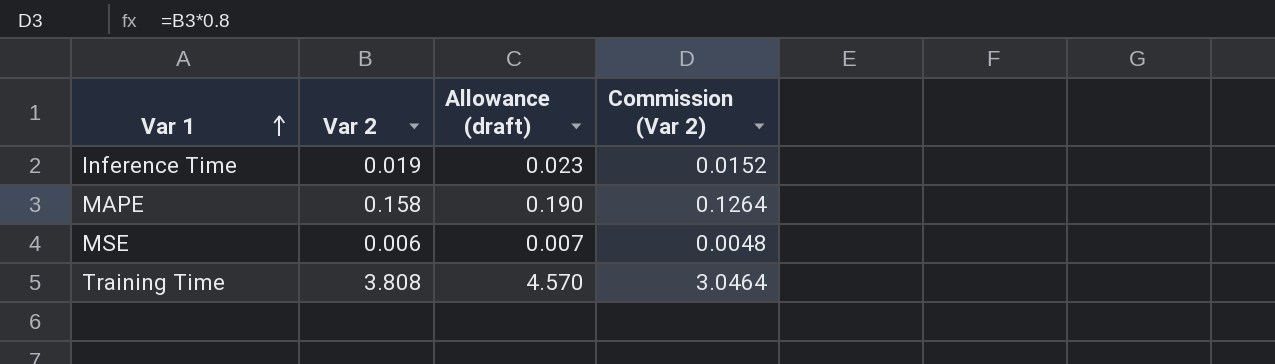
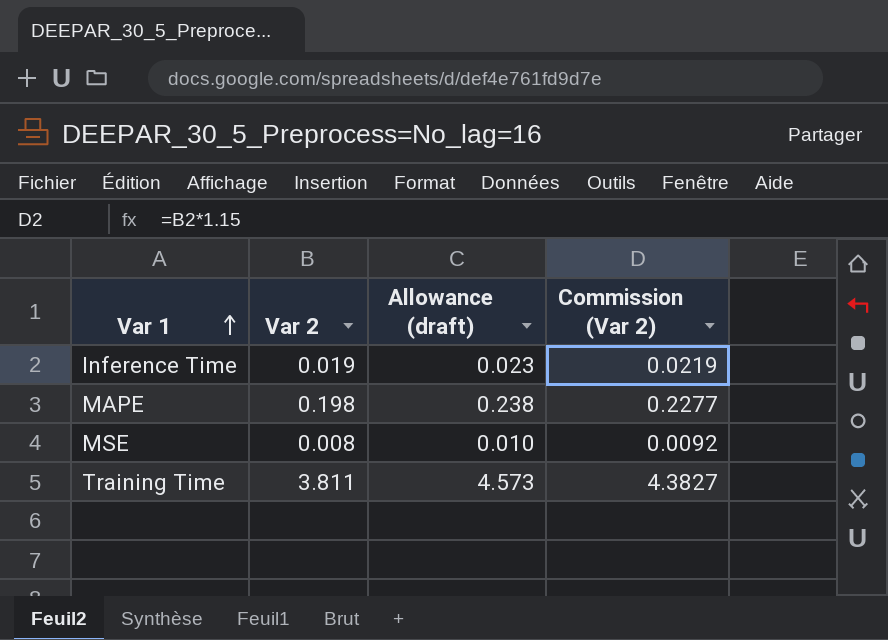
column Commission (Var 2) | formula: [Var 2] * 0.8 -> [Var 2] * 1.15
MAPE | Var 2: 0.158 -> 0.198
MAPE | Allowance (draft): 0.190 -> 0.238
MSE | Var 2: 0.006 -> 0.008
MSE | Allowance (draft): 0.007 -> 0.010
Training Time | Var 2: 3.808 -> 3.811
Training Time | Allowance (draft): 4.570 -> 4.573

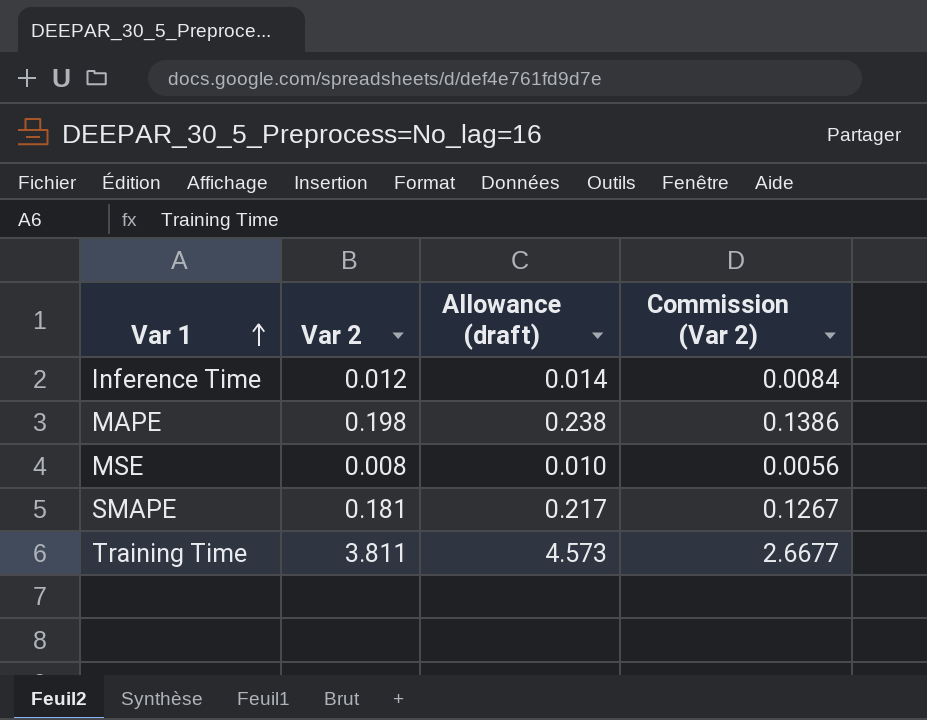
column Commission (Var 2) | formula: [Var 2] * 1.15 -> [Var 2] * 0.7
Inference Time | Var 2: 0.019 -> 0.012
Inference Time | Allowance (draft): 0.023 -> 0.014
row SMAPE: none -> 0.181 | 0.217 | 0.1267

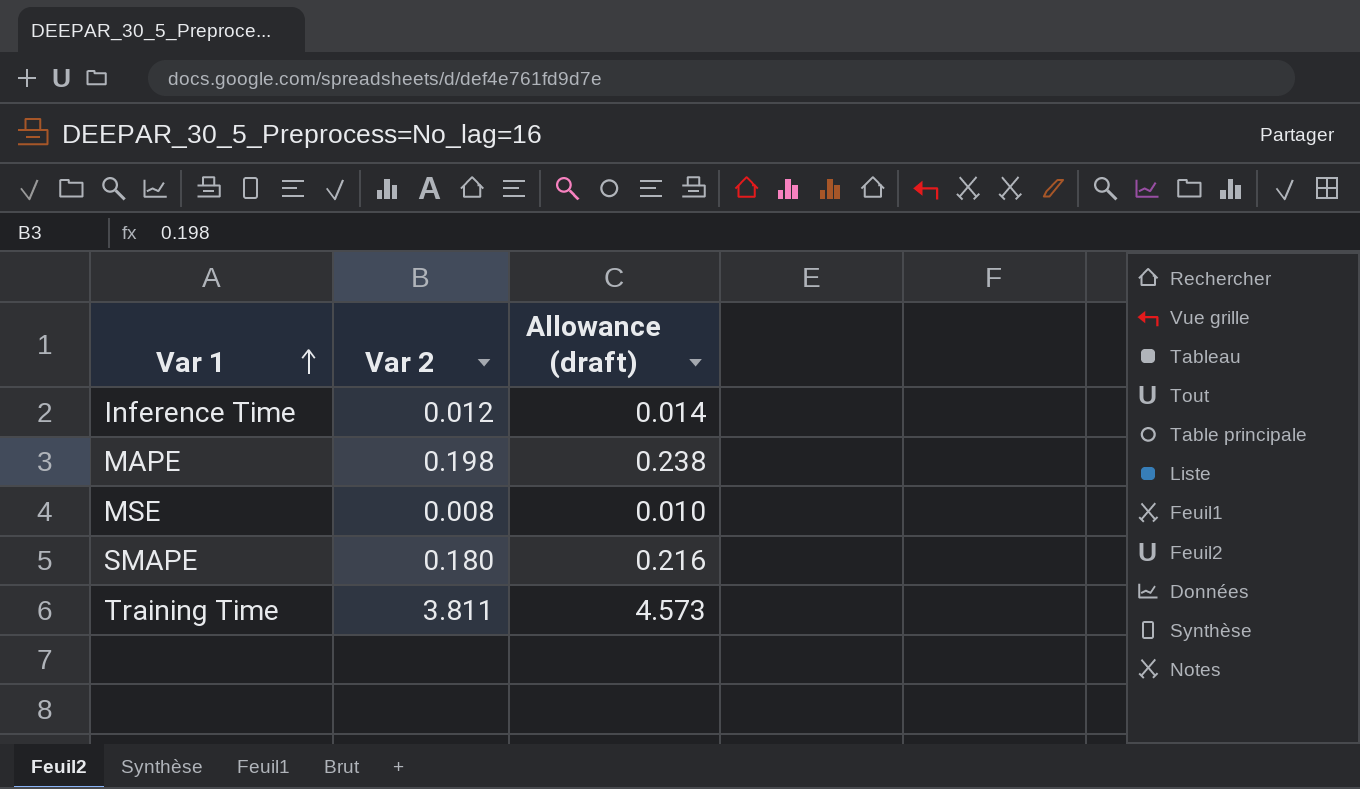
column Commission (Var 2) | formula: [Var 2] * 0.7 -> none
SMAPE | Var 2: 0.181 -> 0.180
SMAPE | Allowance (draft): 0.217 -> 0.216

